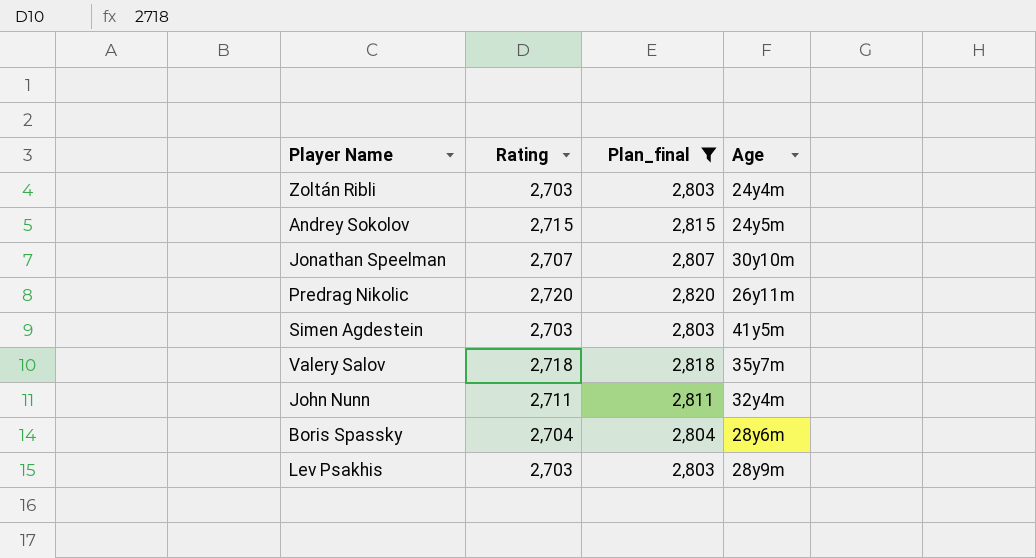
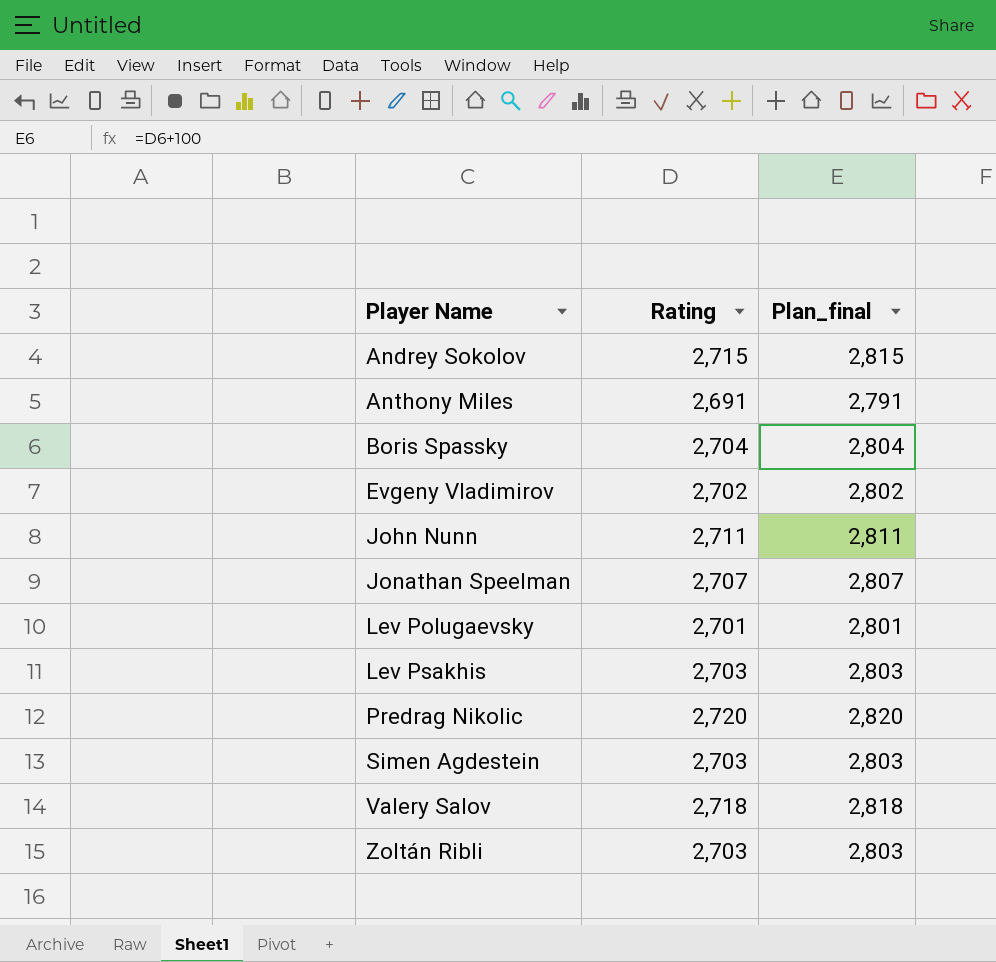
filter: Plan_final >= 2,803 -> none
row order: none -> Player Name ascending
column Age | position: 4 -> none

